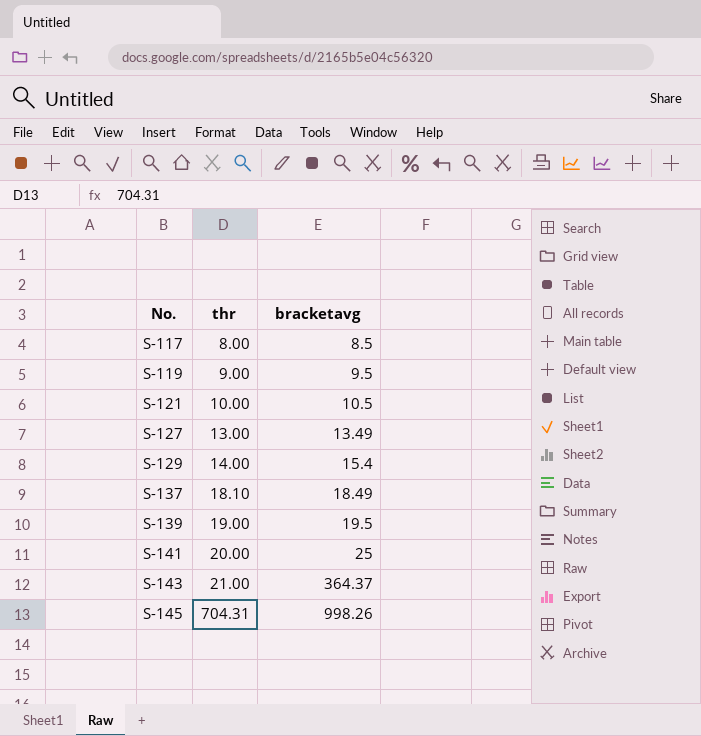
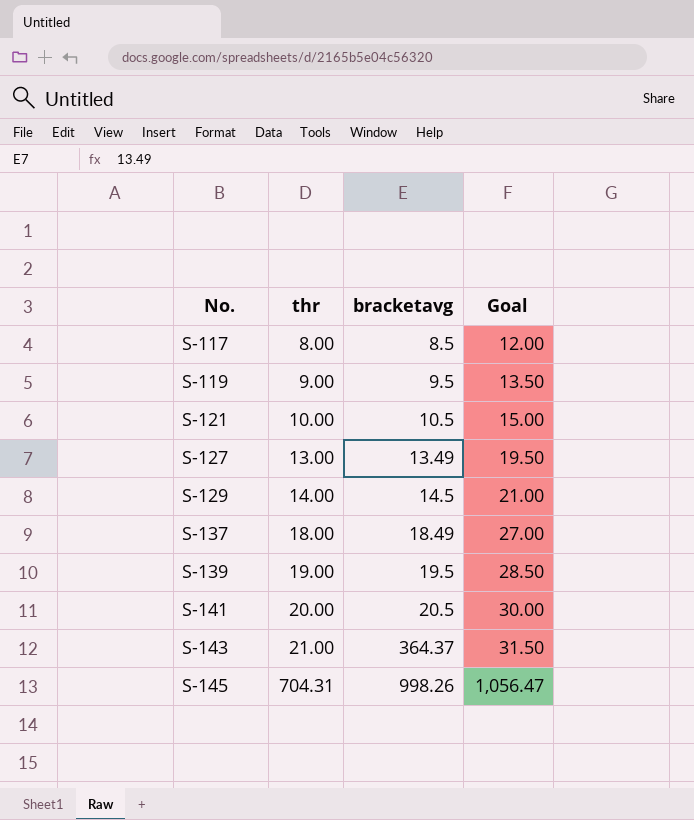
column Goal | formula: none -> [thr] * 1.5
S-129 | bracketavg: 15.4 -> 14.5
S-137 | thr: 18.10 -> 18.00
S-141 | bracketavg: 25 -> 20.5

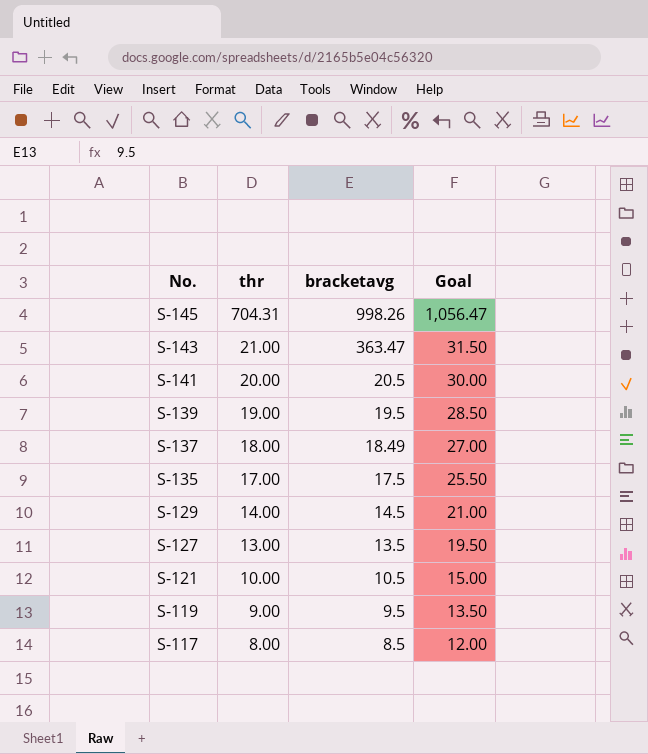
row order: No. ascending -> No. descending
S-143 | bracketavg: 364.37 -> 363.47
row S-135: none -> 17.00 | 17.5 | 25.50
S-127 | bracketavg: 13.49 -> 13.5

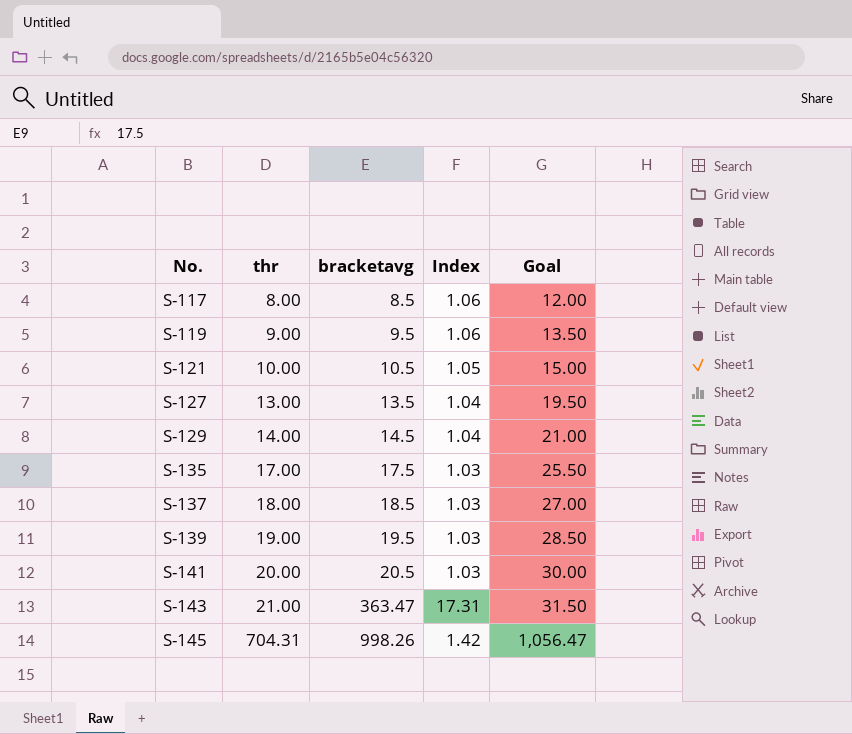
row order: No. descending -> No. ascending
column Index | formula: none -> [bracketavg] / [thr]
S-137 | bracketavg: 18.49 -> 18.5

